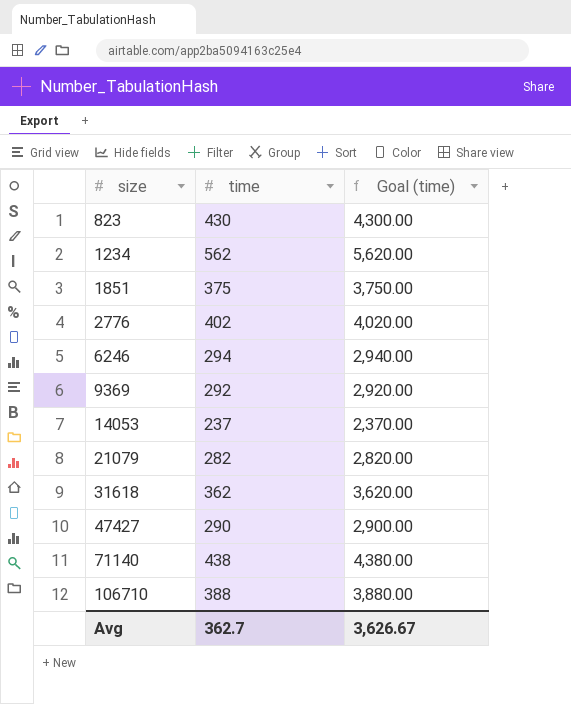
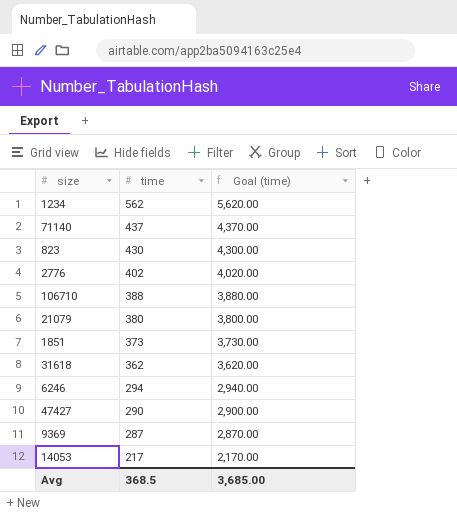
row order: size ascending -> time descending
71140 | time: 438 -> 437
71140 | Goal (time): 4,380.00 -> 4,370.00
21079 | time: 282 -> 380
21079 | Goal (time): 2,820.00 -> 3,800.00
1851 | time: 375 -> 373
1851 | Goal (time): 3,750.00 -> 3,730.00
9369 | time: 292 -> 287
9369 | Goal (time): 2,920.00 -> 2,870.00
14053 | time: 237 -> 217
14053 | Goal (time): 2,370.00 -> 2,170.00
Avg | time: 362.7 -> 368.5
Avg | Goal (time): 3,626.67 -> 3,685.00

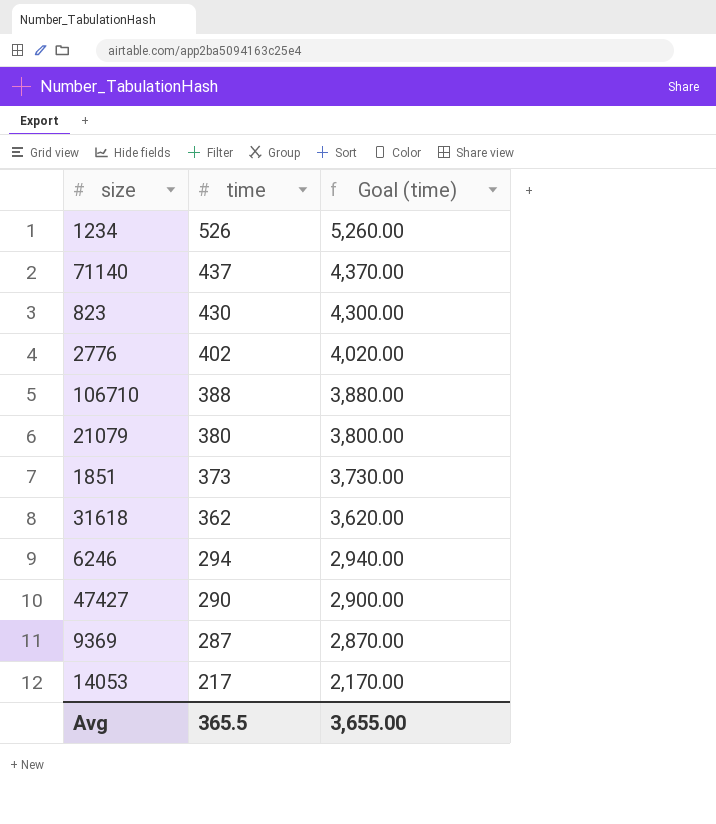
1234 | time: 562 -> 526
1234 | Goal (time): 5,620.00 -> 5,260.00
Avg | time: 368.5 -> 365.5
Avg | Goal (time): 3,685.00 -> 3,655.00

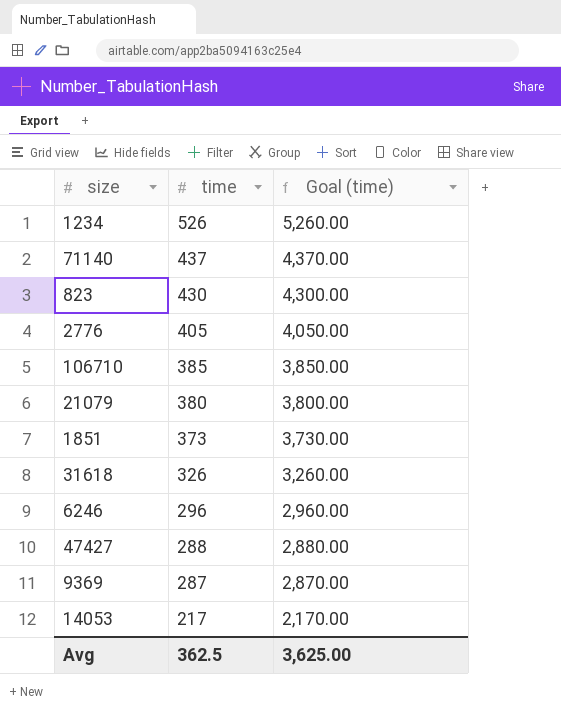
2776 | time: 402 -> 405
2776 | Goal (time): 4,020.00 -> 4,050.00
106710 | time: 388 -> 385
106710 | Goal (time): 3,880.00 -> 3,850.00
31618 | time: 362 -> 326
31618 | Goal (time): 3,620.00 -> 3,260.00
6246 | time: 294 -> 296
6246 | Goal (time): 2,940.00 -> 2,960.00
47427 | time: 290 -> 288
47427 | Goal (time): 2,900.00 -> 2,880.00
Avg | time: 365.5 -> 362.5
Avg | Goal (time): 3,655.00 -> 3,625.00

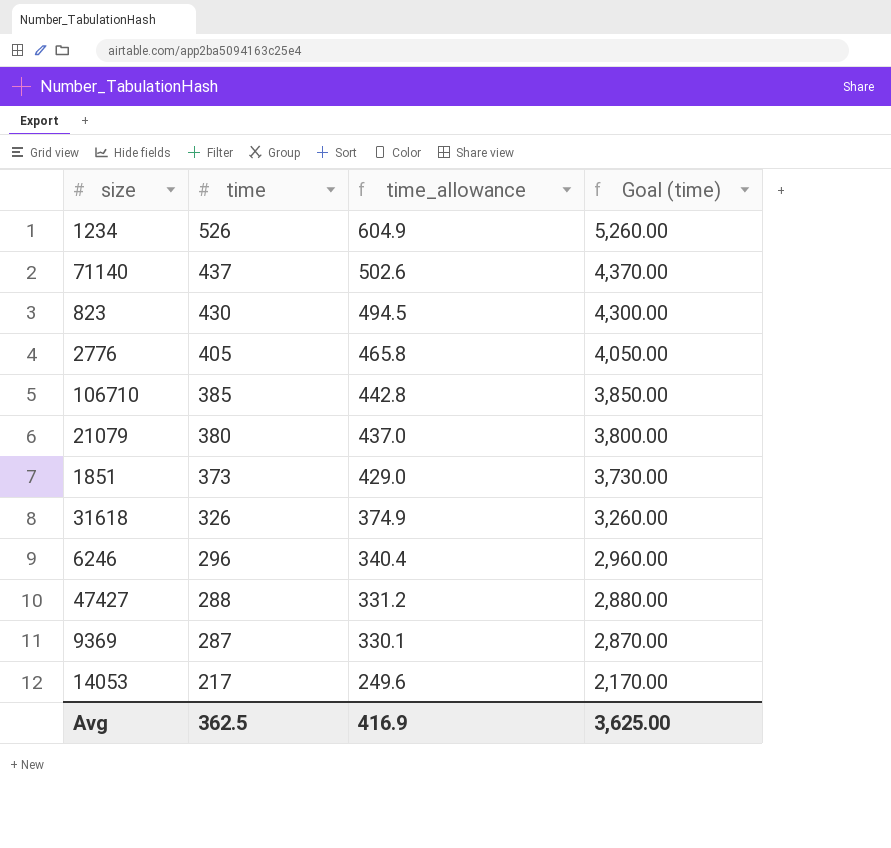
column time_allowance | formula: none -> [time] * 1.15

